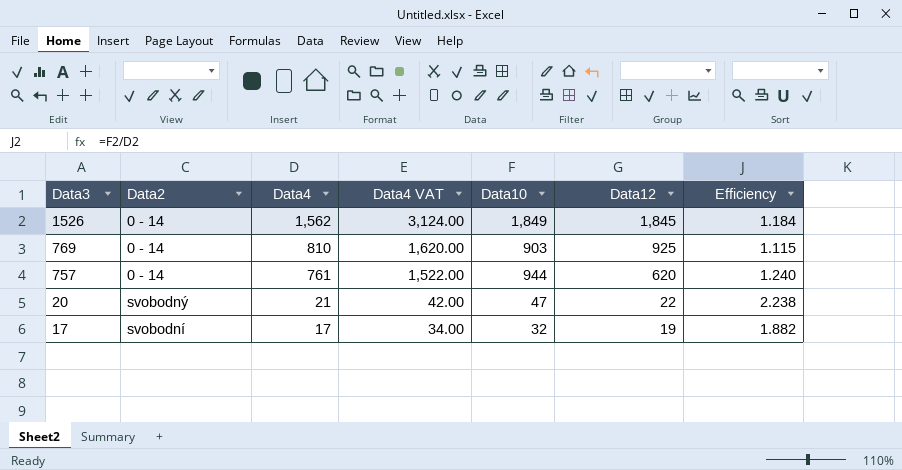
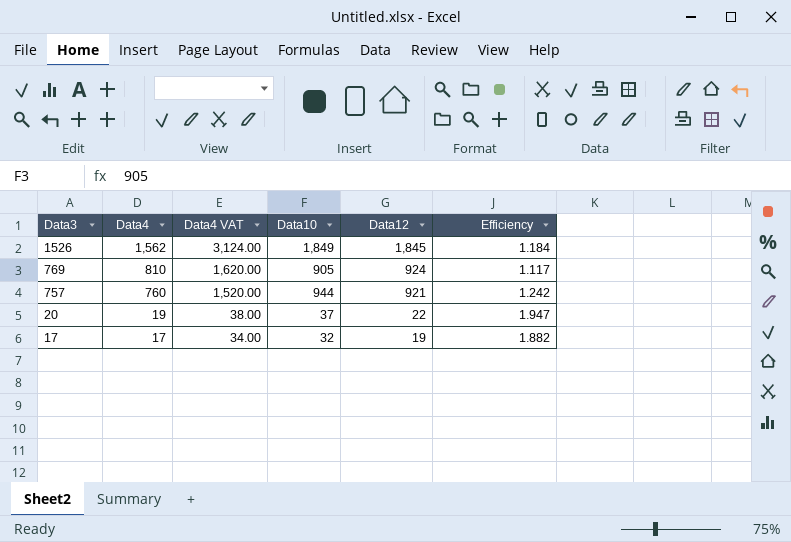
column Data2 | position: 2 -> none
769 | Data10: 903 -> 905
769 | Data12: 925 -> 924
769 | Efficiency: 1.115 -> 1.117
757 | Data4: 761 -> 760
757 | Data4 VAT: 1,522.00 -> 1,520.00
757 | Data12: 620 -> 921
757 | Efficiency: 1.240 -> 1.242
20 | Data4: 21 -> 19
20 | Data4 VAT: 42.00 -> 38.00
20 | Data10: 47 -> 37
20 | Efficiency: 2.238 -> 1.947

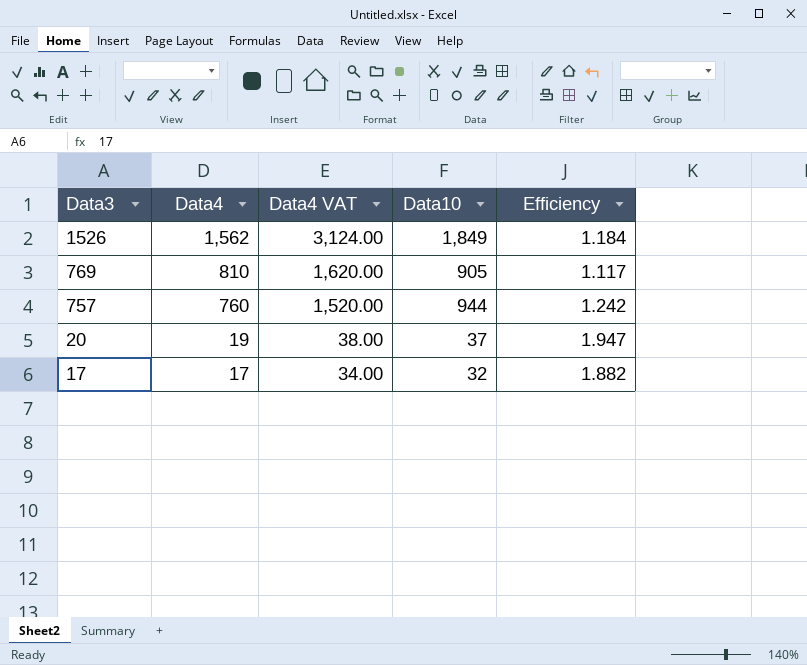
column Data12 | position: 5 -> none

